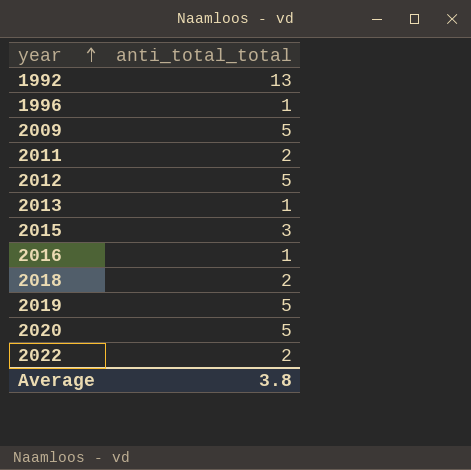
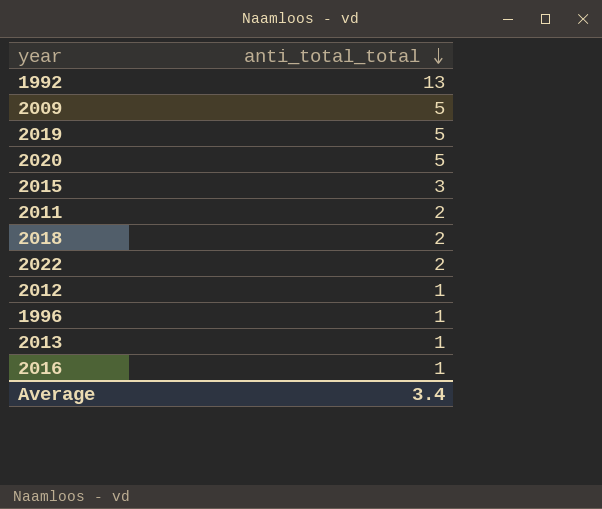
row order: year ascending -> anti_total_total descending
2012 | anti_total_total: 5 -> 1
Average | anti_total_total: 3.8 -> 3.4

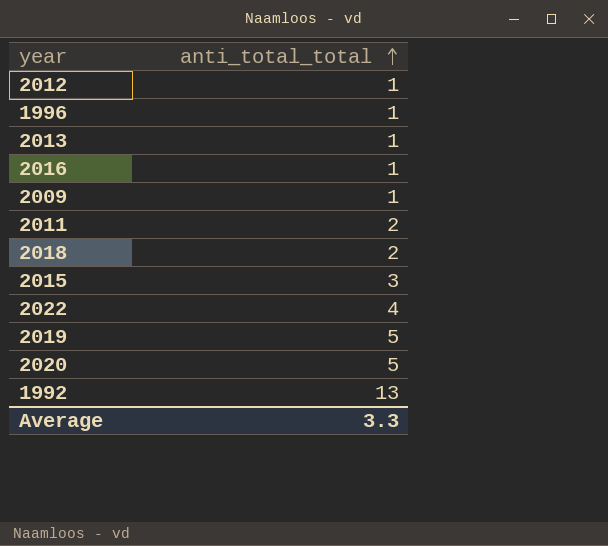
row order: anti_total_total descending -> anti_total_total ascending
2009 | anti_total_total: 5 -> 1
2022 | anti_total_total: 2 -> 4
Average | anti_total_total: 3.4 -> 3.3

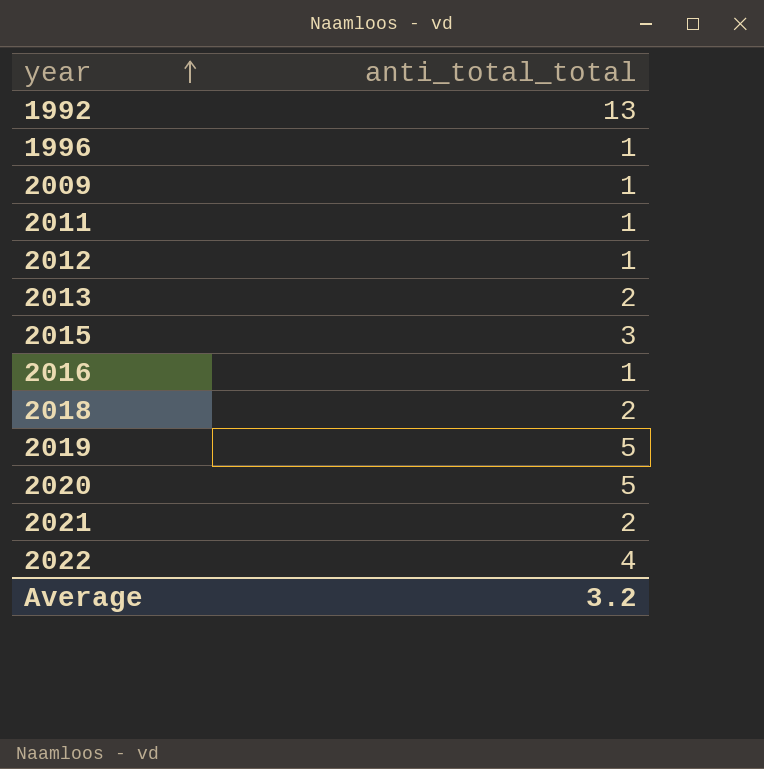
row order: anti_total_total ascending -> year ascending
2011 | anti_total_total: 2 -> 1
2013 | anti_total_total: 1 -> 2
row 2021: none -> 2
Average | anti_total_total: 3.3 -> 3.2

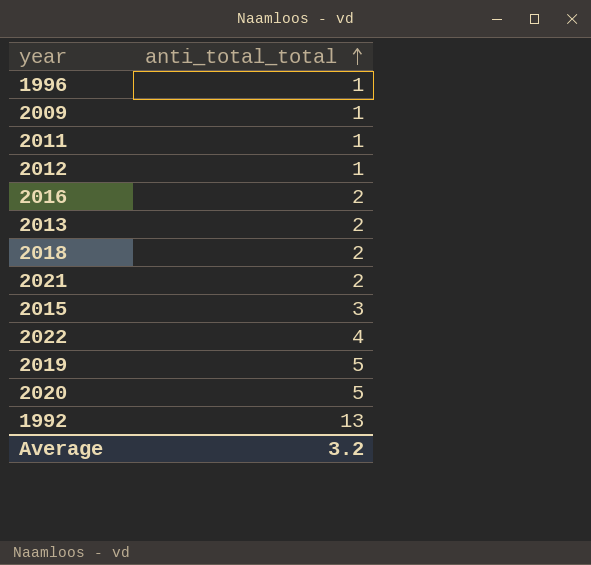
row order: year ascending -> anti_total_total ascending
2016 | anti_total_total: 1 -> 2

